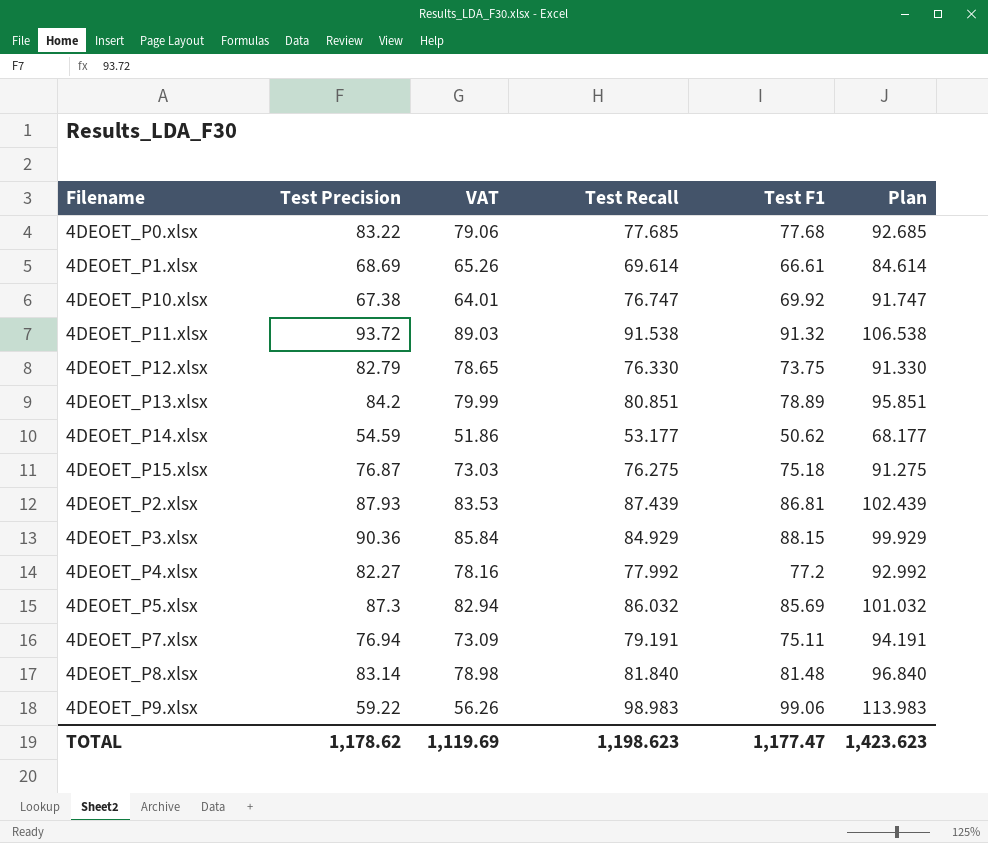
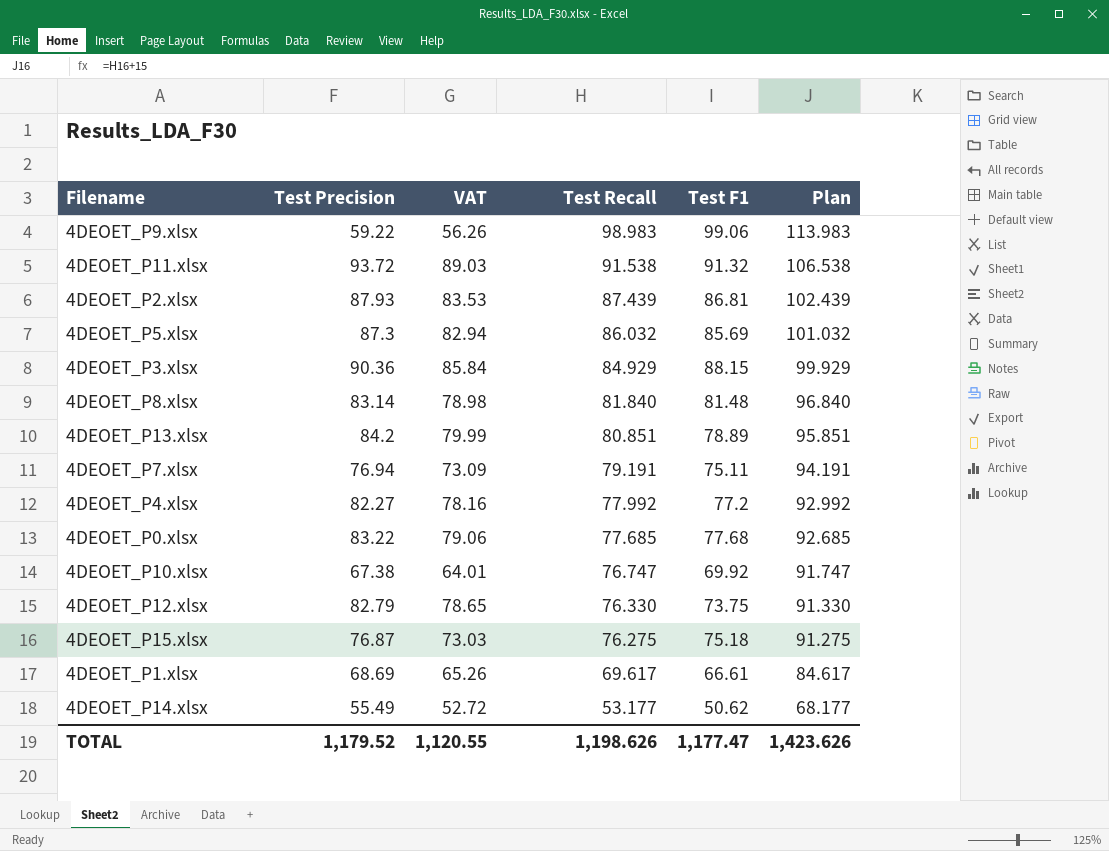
row order: none -> Test Recall descending
4DEOET_P1.xlsx | Test Recall: 69.614 -> 69.617
4DEOET_P1.xlsx | Plan: 84.614 -> 84.617
4DEOET_P14.xlsx | Test Precision: 54.59 -> 55.49
4DEOET_P14.xlsx | VAT: 51.86 -> 52.72
TOTAL | Test Precision: 1,178.62 -> 1,179.52
TOTAL | VAT: 1,119.69 -> 1,120.55
TOTAL | Test Recall: 1,198.623 -> 1,198.626
TOTAL | Plan: 1,423.623 -> 1,423.626

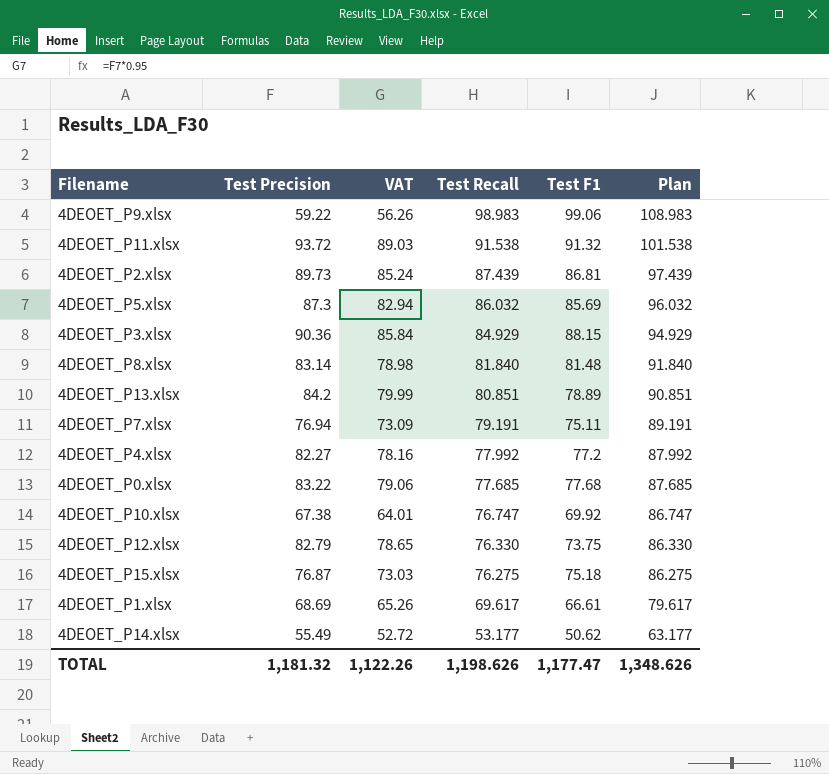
column Plan | formula: [Test Recall] + 15 -> [Test Recall] + 10
4DEOET_P2.xlsx | Test Precision: 87.93 -> 89.73
4DEOET_P2.xlsx | VAT: 83.53 -> 85.24
TOTAL | Test Precision: 1,179.52 -> 1,181.32
TOTAL | VAT: 1,120.55 -> 1,122.26
TOTAL | Plan: 1,423.626 -> 1,348.626

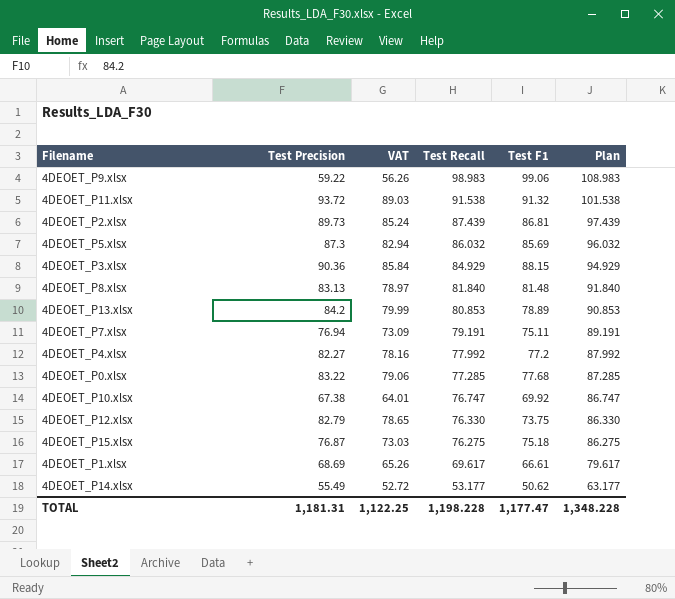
4DEOET_P8.xlsx | Test Precision: 83.14 -> 83.13
4DEOET_P8.xlsx | VAT: 78.98 -> 78.97
4DEOET_P13.xlsx | Test Recall: 80.851 -> 80.853
4DEOET_P13.xlsx | Plan: 90.851 -> 90.853
4DEOET_P0.xlsx | Test Recall: 77.685 -> 77.285
4DEOET_P0.xlsx | Plan: 87.685 -> 87.285
TOTAL | Test Precision: 1,181.32 -> 1,181.31
TOTAL | VAT: 1,122.26 -> 1,122.25
TOTAL | Test Recall: 1,198.626 -> 1,198.228
TOTAL | Plan: 1,348.626 -> 1,348.228

